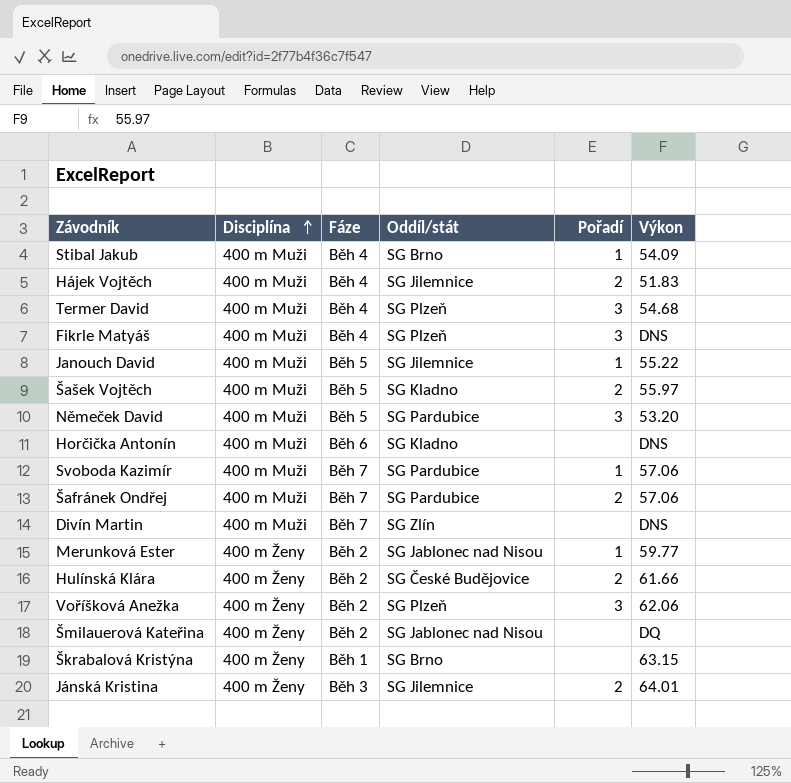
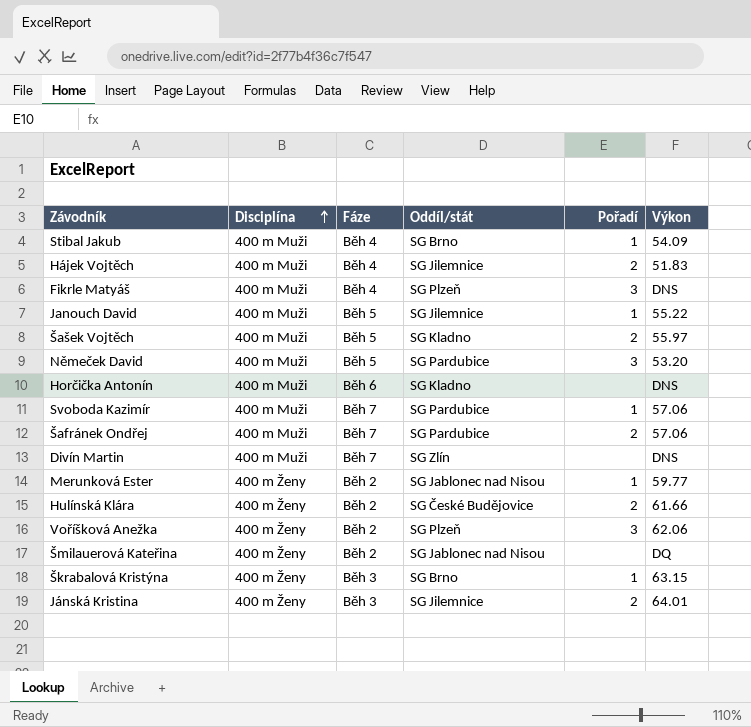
row Termer David: 400 m Muži | Běh 4 | SG Plzeň | 3 | 54.68 -> none
Škrabalová Kristýna | Fáze: Běh 1 -> Běh 3
Škrabalová Kristýna | Pořadí: none -> 1

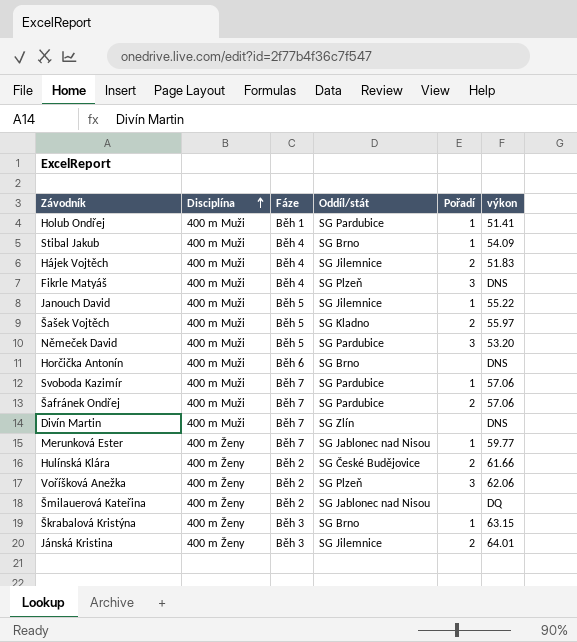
column name: Výkon -> výkon
row Holub Ondřej: none -> 400 m Muži | Běh 1 | SG Pardubice | 1 | 51.41
Horčička Antonín | Oddíl/stát: SG Kladno -> SG Brno
Merunková Ester | Fáze: Běh 2 -> Běh 7

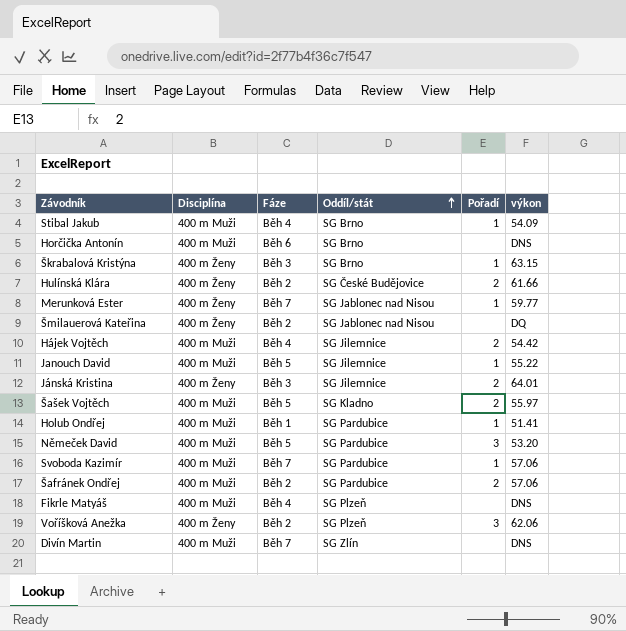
row order: Disciplína ascending -> Oddíl/stát ascending
Hájek Vojtěch | výkon: 51.83 -> 54.42
Šafránek Ondřej | Fáze: Běh 7 -> Běh 2
Fikrle Matyáš | Pořadí: 3 -> none

